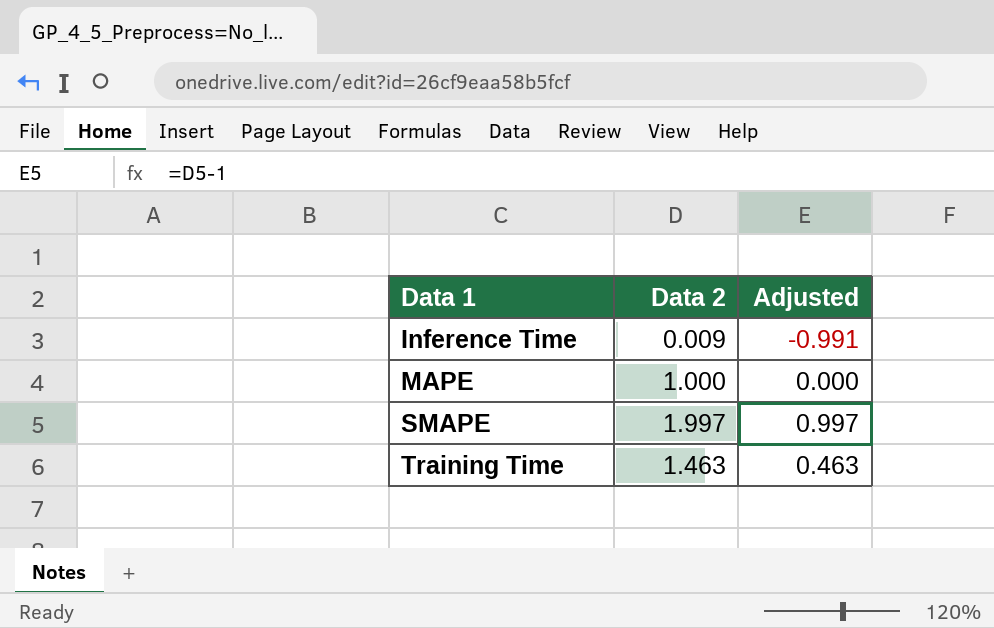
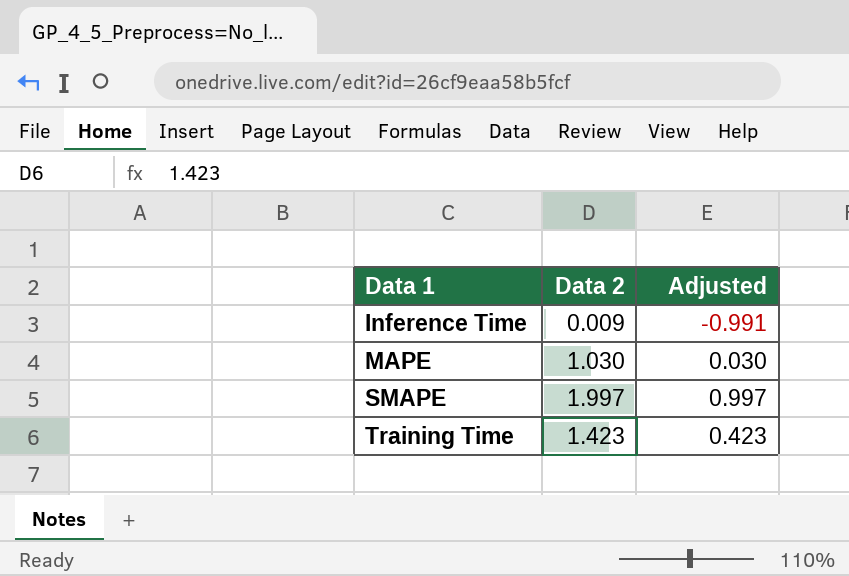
MAPE | Data 2: 1.000 -> 1.030
MAPE | Adjusted: 0.000 -> 0.030
Training Time | Data 2: 1.463 -> 1.423
Training Time | Adjusted: 0.463 -> 0.423

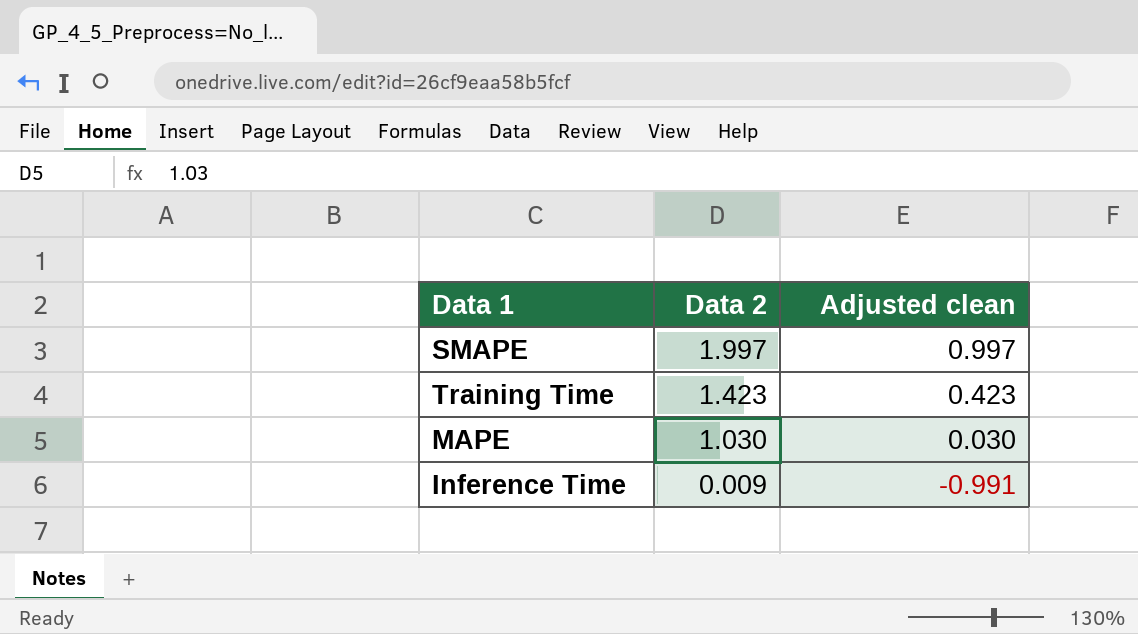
row order: Data 1 ascending -> Data 2 descending
column name: Adjusted -> Adjusted clean

